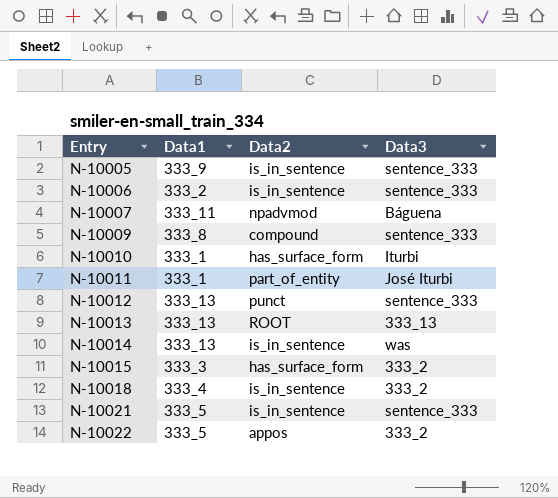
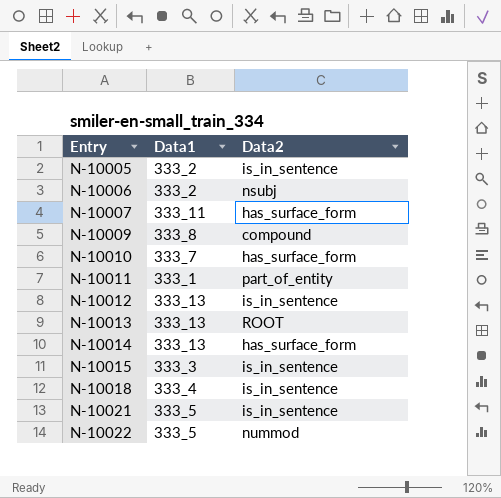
column Data3 | position: 4 -> none
N-10005 | Data1: 333_9 -> 333_2
N-10006 | Data2: is_in_sentence -> nsubj
N-10007 | Data2: npadvmod -> has_surface_form
N-10010 | Data1: 333_1 -> 333_7
N-10012 | Data2: punct -> is_in_sentence
N-10014 | Data2: is_in_sentence -> has_surface_form
N-10015 | Data2: has_surface_form -> is_in_sentence
N-10022 | Data2: appos -> nummod

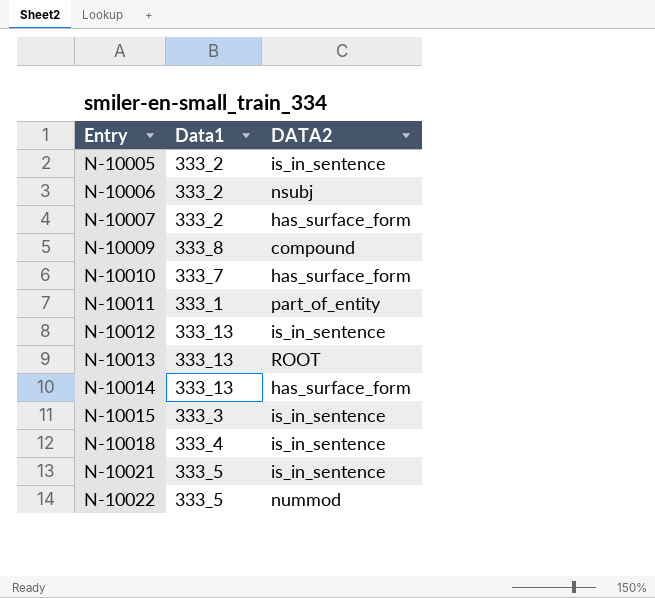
column name: Data2 -> DATA2
N-10007 | Data1: 333_11 -> 333_2

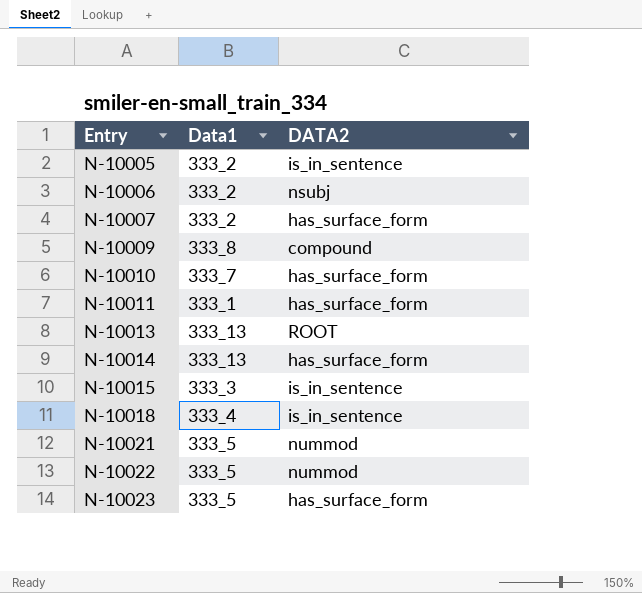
row N-10012: 333_13 | is_in_sentence -> none
N-10011 | DATA2: part_of_entity -> has_surface_form
N-10021 | DATA2: is_in_sentence -> nummod
row N-10023: none -> 333_5 | has_surface_form

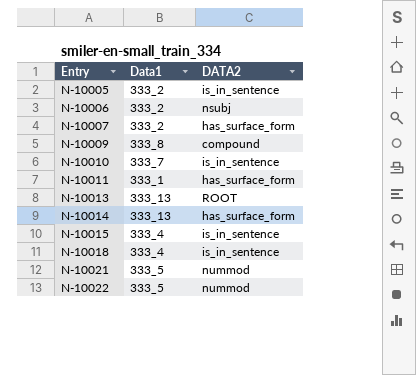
row N-10023: 333_5 | has_surface_form -> none
N-10010 | DATA2: has_surface_form -> is_in_sentence
N-10015 | Data1: 333_3 -> 333_4

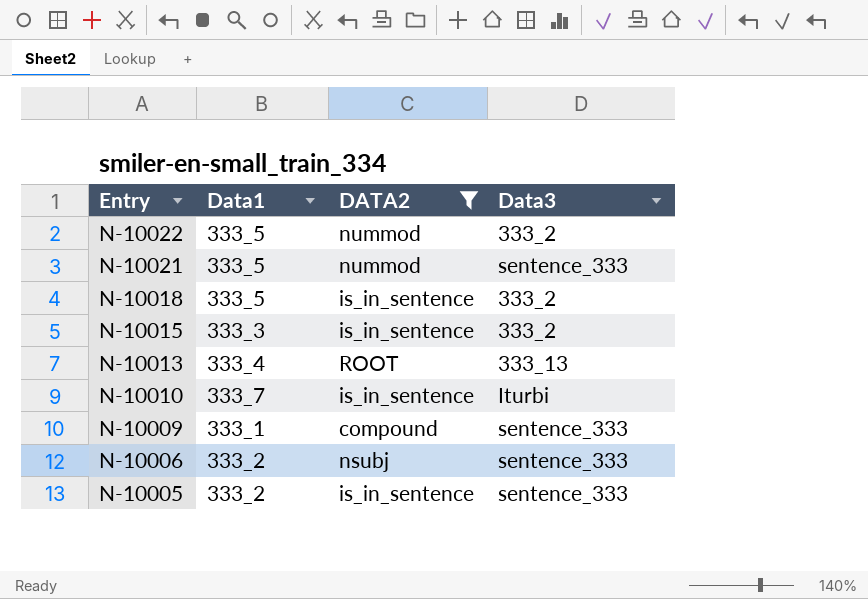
filter: none -> DATA2 != has_surface_form
row order: Entry ascending -> Entry descending
column Data3 | position: none -> 4
N-10018 | Data1: 333_4 -> 333_5
N-10015 | Data1: 333_4 -> 333_3
N-10013 | Data1: 333_13 -> 333_4
N-10009 | Data1: 333_8 -> 333_1

